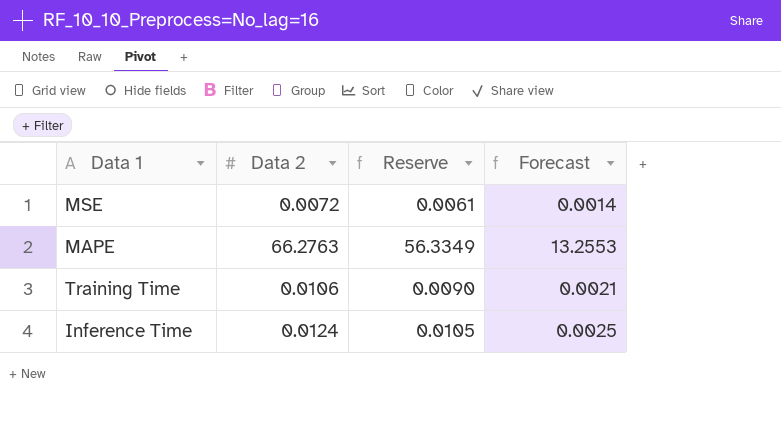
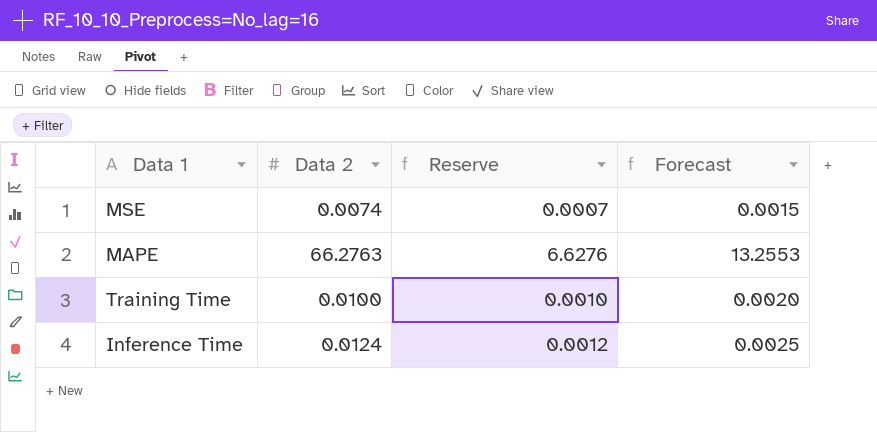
column Reserve | formula: [Data 2] * 0.85 -> [Data 2] * 0.1
MSE | Data 2: 0.0072 -> 0.0074
MSE | Forecast: 0.0014 -> 0.0015
Training Time | Data 2: 0.0106 -> 0.0100
Training Time | Forecast: 0.0021 -> 0.0020

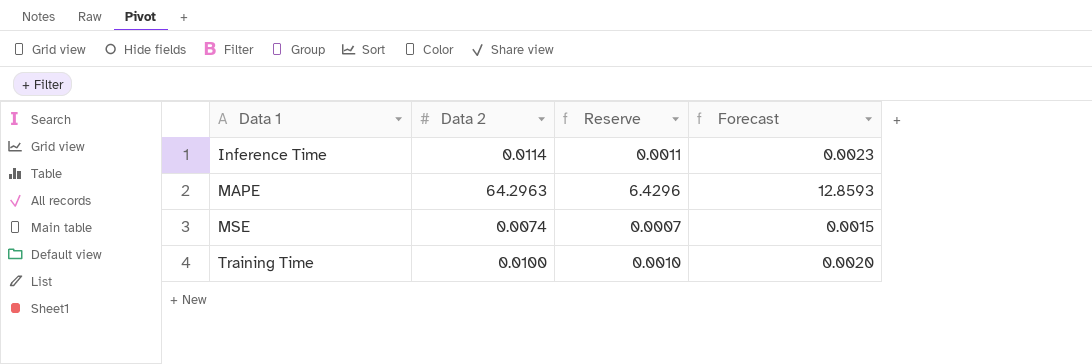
row order: none -> Data 1 ascending
Inference Time | Data 2: 0.0124 -> 0.0114
Inference Time | Reserve: 0.0012 -> 0.0011
Inference Time | Forecast: 0.0025 -> 0.0023
MAPE | Data 2: 66.2763 -> 64.2963
MAPE | Reserve: 6.6276 -> 6.4296
MAPE | Forecast: 13.2553 -> 12.8593

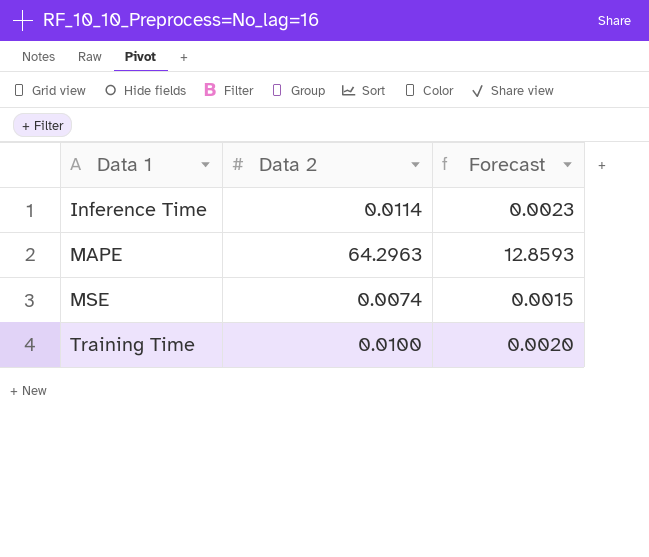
column Reserve | formula: [Data 2] * 0.1 -> none

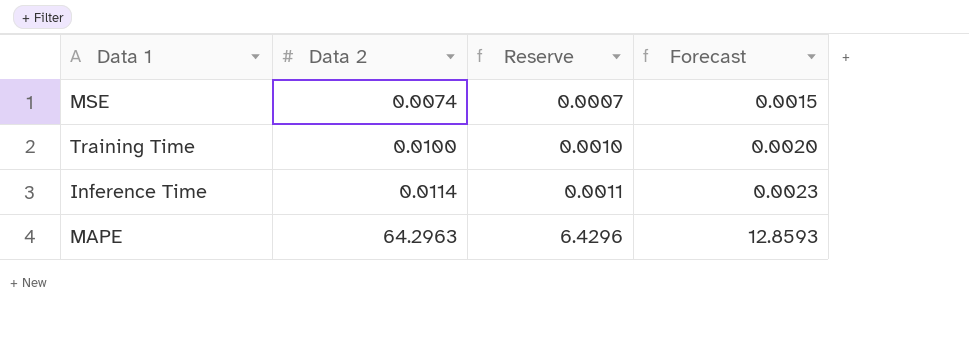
row order: Data 1 ascending -> Data 2 ascending
column Reserve | formula: none -> [Data 2] * 0.1

